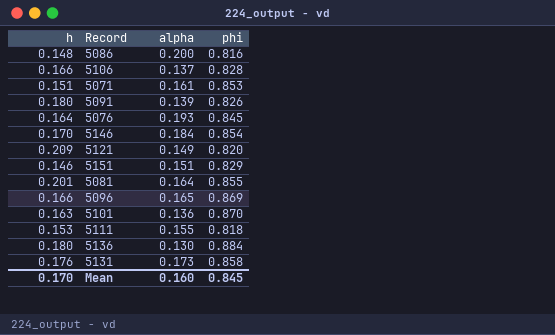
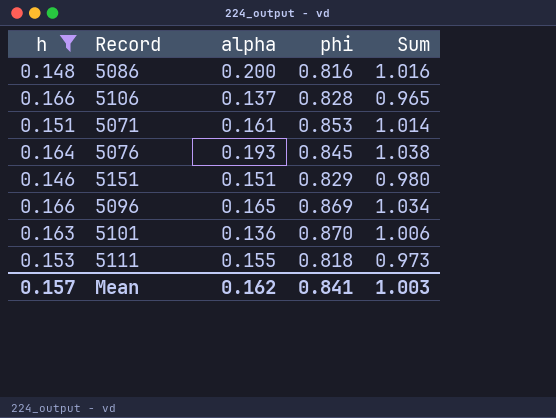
filter: none -> h <= 0.166
column Sum | formula: none -> [alpha] + [phi]
Mean | h: 0.170 -> 0.157
Mean | alpha: 0.160 -> 0.162
Mean | phi: 0.845 -> 0.841

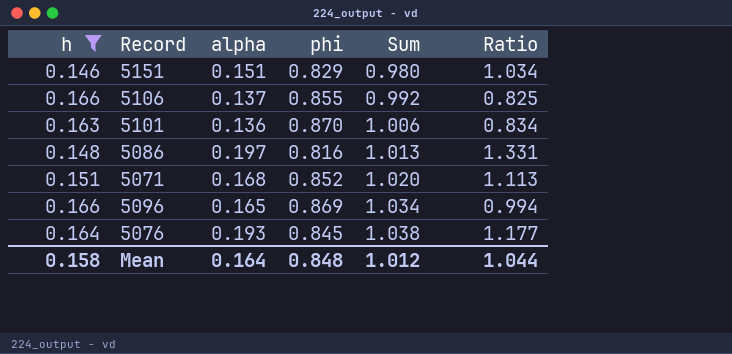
row order: none -> Sum ascending
column Ratio | formula: none -> [alpha] / [h]
row 5111: 0.153 | 0.155 | 0.818 | 0.973 -> none
5106 | phi: 0.828 -> 0.855
5106 | Sum: 0.965 -> 0.992
5086 | alpha: 0.200 -> 0.197
5086 | Sum: 1.016 -> 1.013
5071 | alpha: 0.161 -> 0.168
5071 | phi: 0.853 -> 0.852
5071 | Sum: 1.014 -> 1.020
Mean | h: 0.157 -> 0.158
Mean | alpha: 0.162 -> 0.164
Mean | phi: 0.841 -> 0.848
Mean | Sum: 1.003 -> 1.012

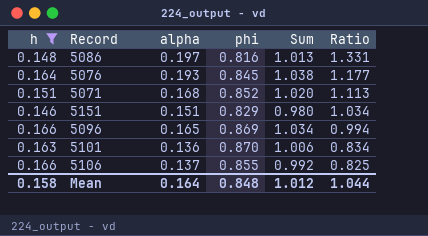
row order: Sum ascending -> Ratio descending

